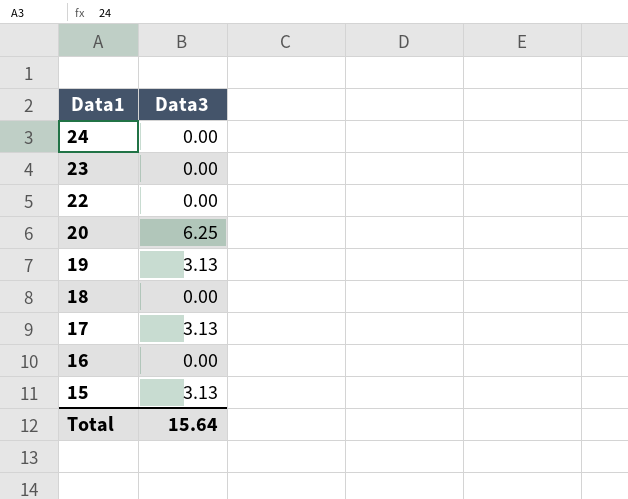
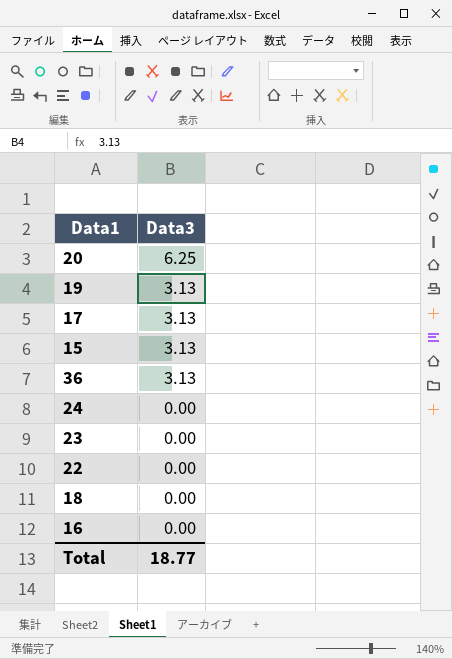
row order: Data1 descending -> Data3 descending
row 36: none -> 3.13
Total | Data3: 15.64 -> 18.77

